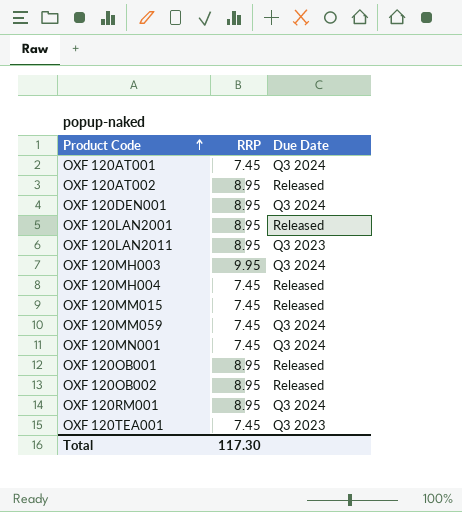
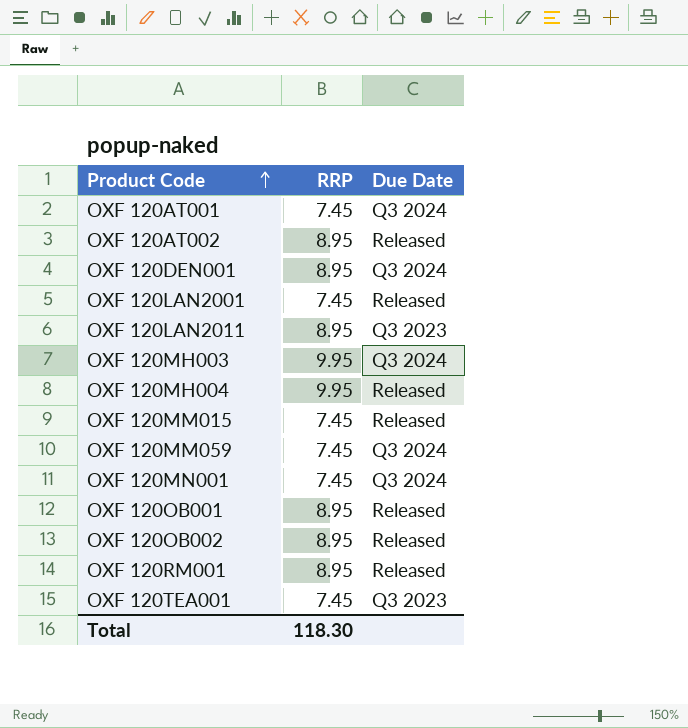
OXF 120LAN2001 | RRP: 8.95 -> 7.45
OXF 120MH004 | RRP: 7.45 -> 9.95
OXF 120RM001 | Due Date: Q3 2024 -> Released
Total | RRP: 117.30 -> 118.30

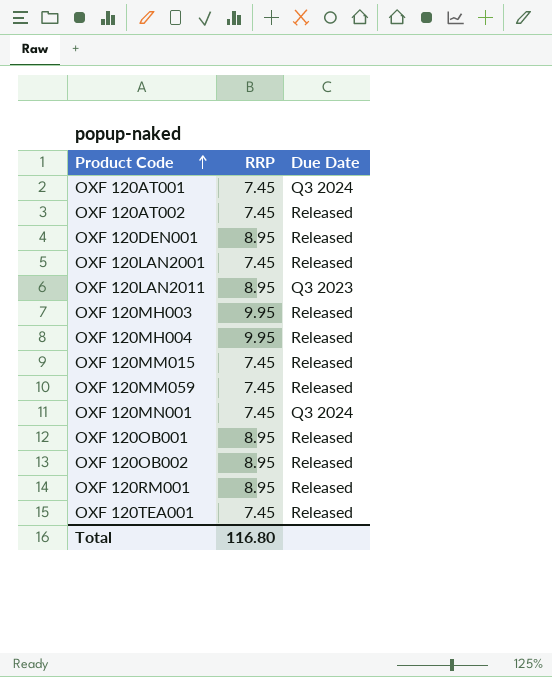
OXF 120AT002 | RRP: 8.95 -> 7.45
OXF 120DEN001 | Due Date: Q3 2024 -> Released
OXF 120MH003 | Due Date: Q3 2024 -> Released
OXF 120MM059 | Due Date: Q3 2024 -> Released
OXF 120TEA001 | Due Date: Q3 2023 -> Released
Total | RRP: 118.30 -> 116.80

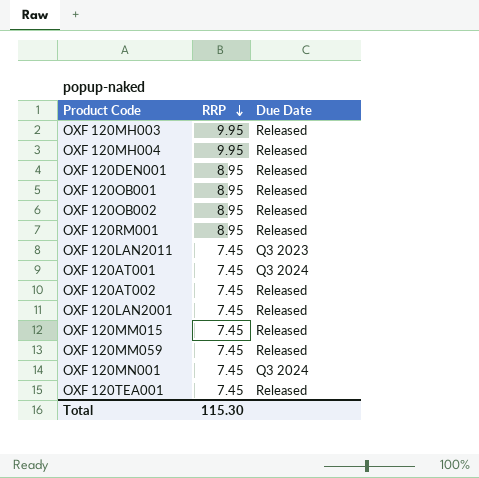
row order: Product Code ascending -> RRP descending
OXF 120LAN2011 | RRP: 8.95 -> 7.45
Total | RRP: 116.80 -> 115.30

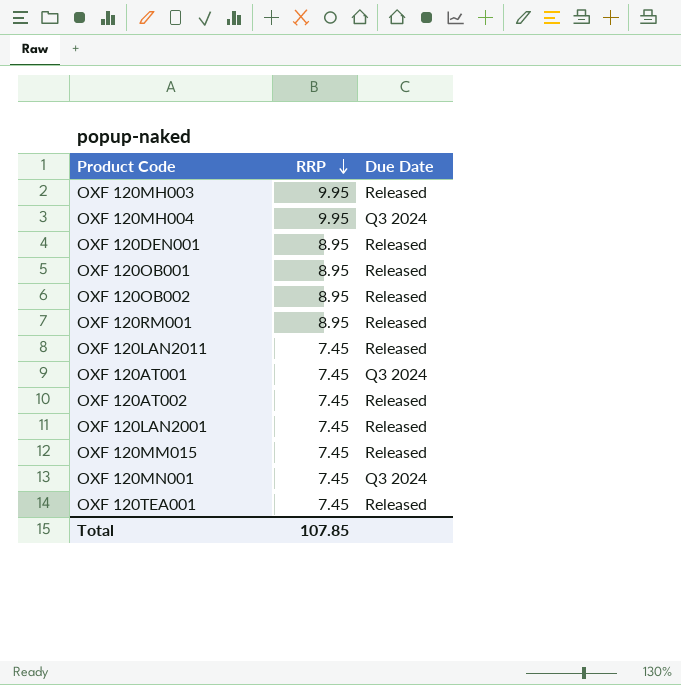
row OXF 120MM059: 7.45 | Released -> none
OXF 120MH004 | Due Date: Released -> Q3 2024
OXF 120LAN2011 | Due Date: Q3 2023 -> Released
Total | RRP: 115.30 -> 107.85

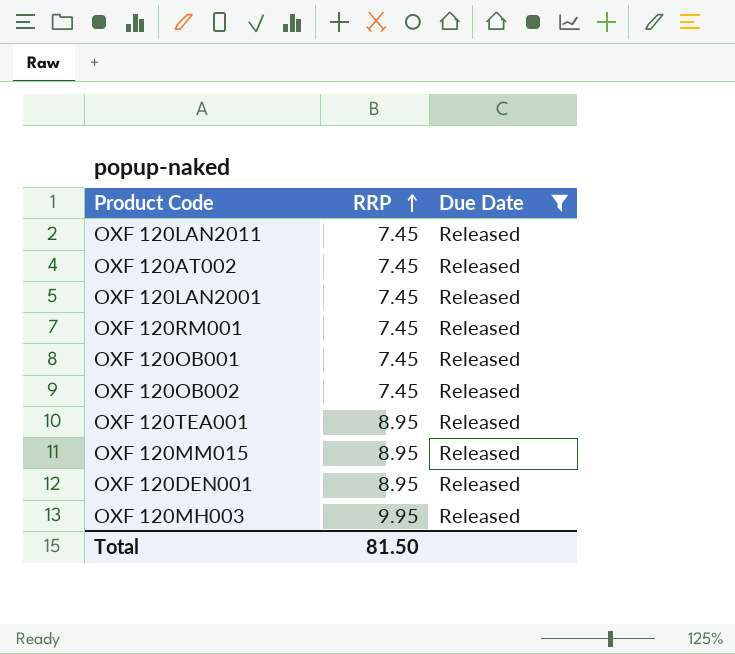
filter: none -> Due Date = Released
row order: RRP descending -> RRP ascending
OXF 120RM001 | RRP: 8.95 -> 7.45
OXF 120OB001 | RRP: 8.95 -> 7.45
OXF 120OB002 | RRP: 8.95 -> 7.45
OXF 120TEA001 | RRP: 7.45 -> 8.95
OXF 120MM015 | RRP: 7.45 -> 8.95
Total | RRP: 107.85 -> 81.50

